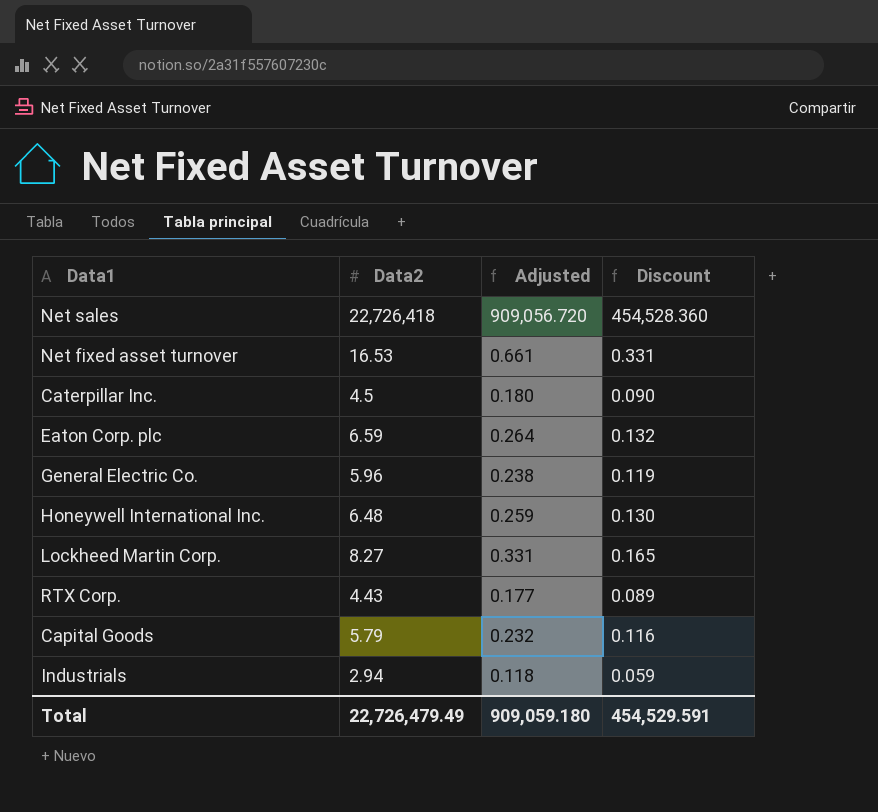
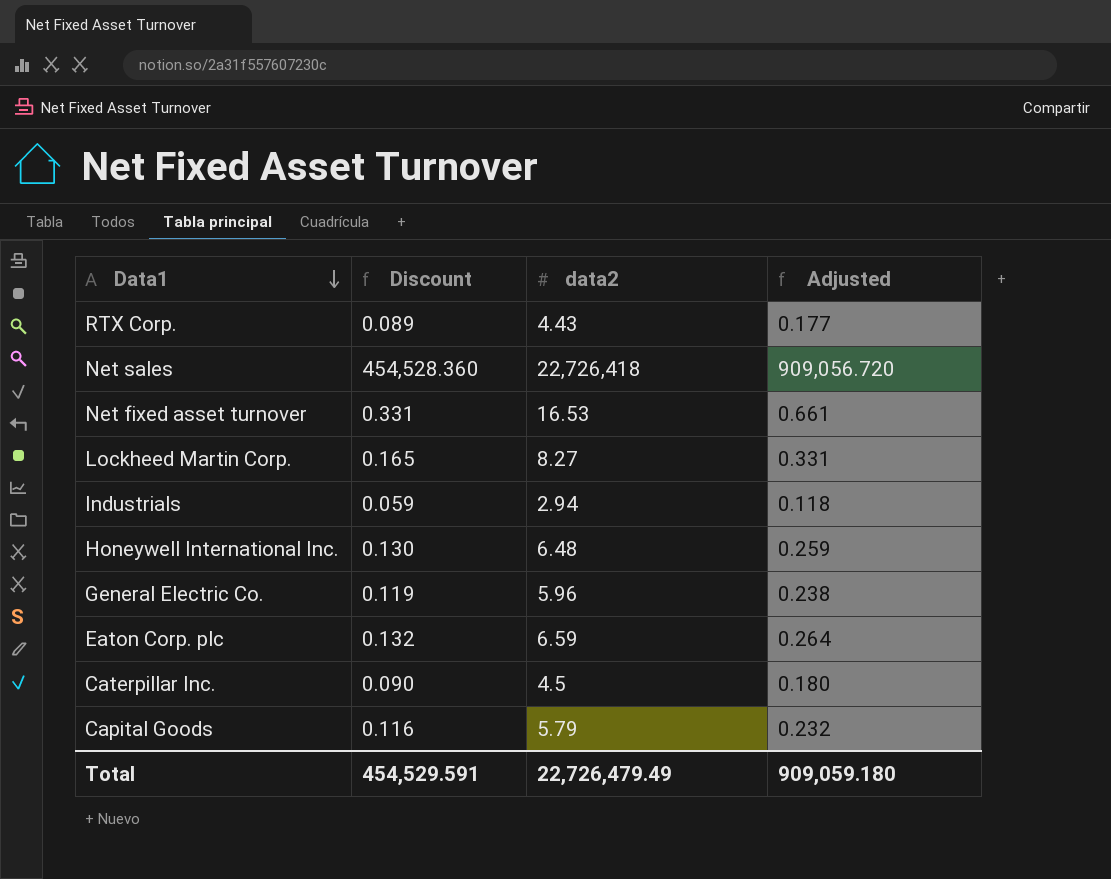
row order: none -> Data1 descending
column Discount | position: 4 -> 2
column name: Data2 -> data2

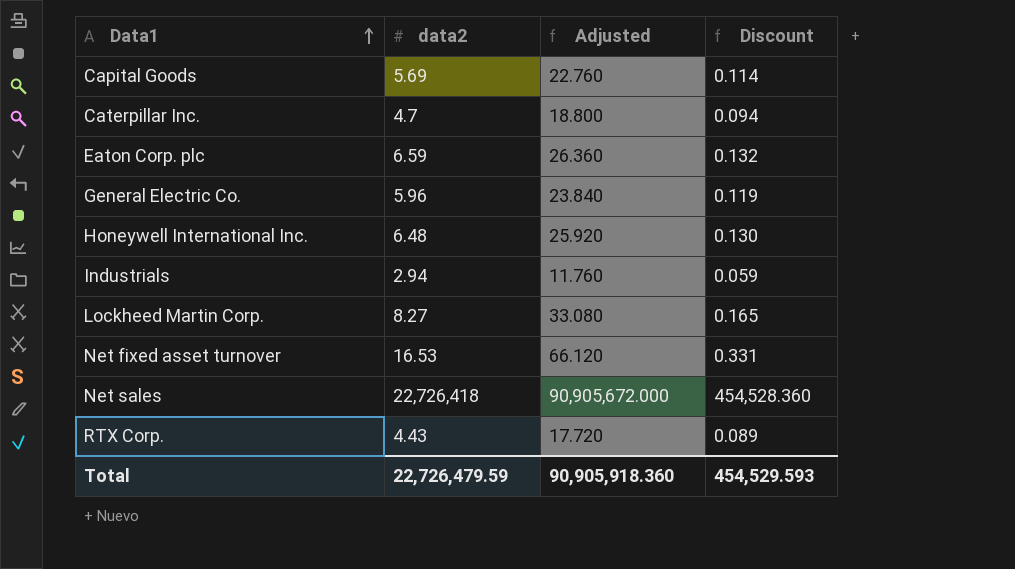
row order: Data1 descending -> Data1 ascending
column Adjusted | formula: [data2] * 0.04 -> [data2] * 4
column Discount | position: 2 -> 4
Capital Goods | data2: 5.79 -> 5.69
Capital Goods | Discount: 0.116 -> 0.114
Caterpillar Inc. | data2: 4.5 -> 4.7
Caterpillar Inc. | Discount: 0.090 -> 0.094
Total | data2: 22,726,479.49 -> 22,726,479.59
Total | Adjusted: 909,059.180 -> 90,905,918.360
Total | Discount: 454,529.591 -> 454,529.593

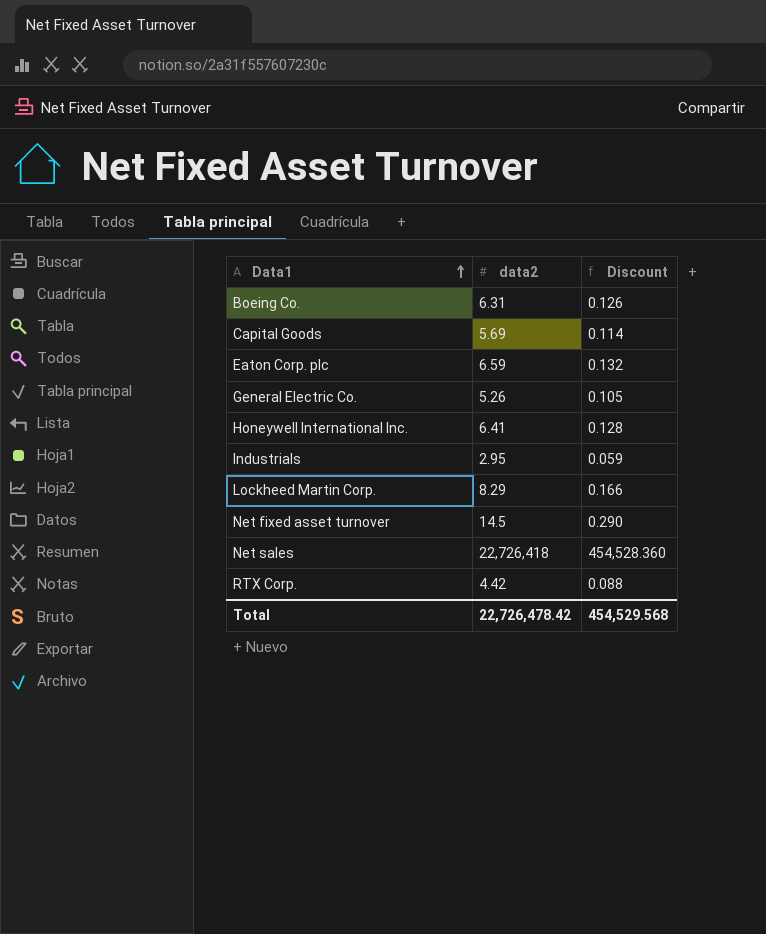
column Adjusted | formula: [data2] * 4 -> none
row Caterpillar Inc.: 4.7 | 18.800 | 0.094 -> none
row Boeing Co.: none -> 6.31 | 0.126
General Electric Co. | data2: 5.96 -> 5.26
General Electric Co. | Discount: 0.119 -> 0.105
Honeywell International Inc. | data2: 6.48 -> 6.41
Honeywell International Inc. | Discount: 0.130 -> 0.128
Industrials | data2: 2.94 -> 2.95
Lockheed Martin Corp. | data2: 8.27 -> 8.29
Lockheed Martin Corp. | Discount: 0.165 -> 0.166
Net fixed asset turnover | data2: 16.53 -> 14.5
Net fixed asset turnover | Discount: 0.331 -> 0.290
RTX Corp. | data2: 4.43 -> 4.42
RTX Corp. | Discount: 0.089 -> 0.088
Total | data2: 22,726,479.59 -> 22,726,478.42
Total | Discount: 454,529.593 -> 454,529.568

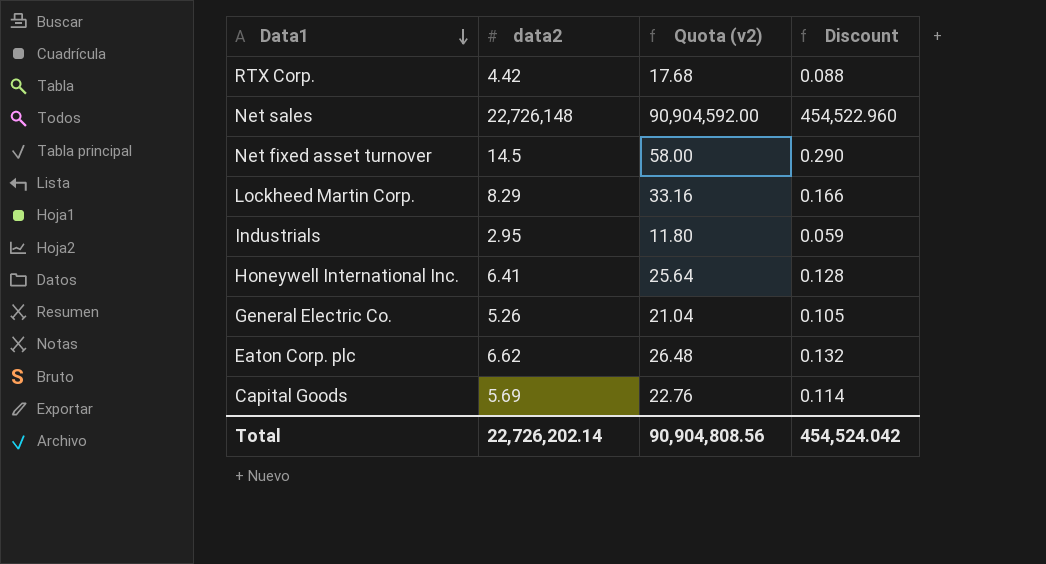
row order: Data1 ascending -> Data1 descending
column Quota (v2) | formula: none -> [data2] * 4
row Boeing Co.: 6.31 | 0.126 -> none
Net sales | data2: 22,726,418 -> 22,726,148
Net sales | Discount: 454,528.360 -> 454,522.960
Eaton Corp. plc | data2: 6.59 -> 6.62
Total | data2: 22,726,478.42 -> 22,726,202.14
Total | Discount: 454,529.568 -> 454,524.042

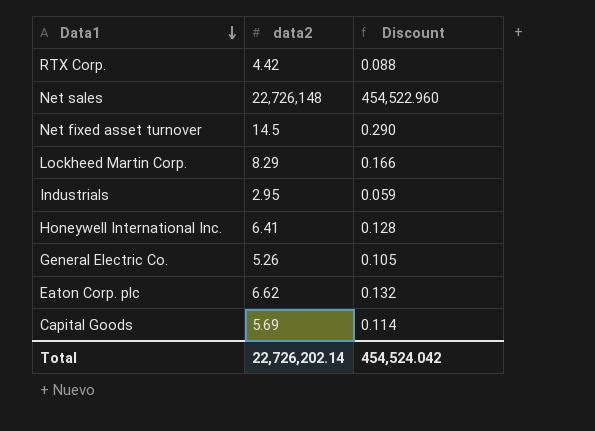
column Quota (v2) | formula: [data2] * 4 -> none

